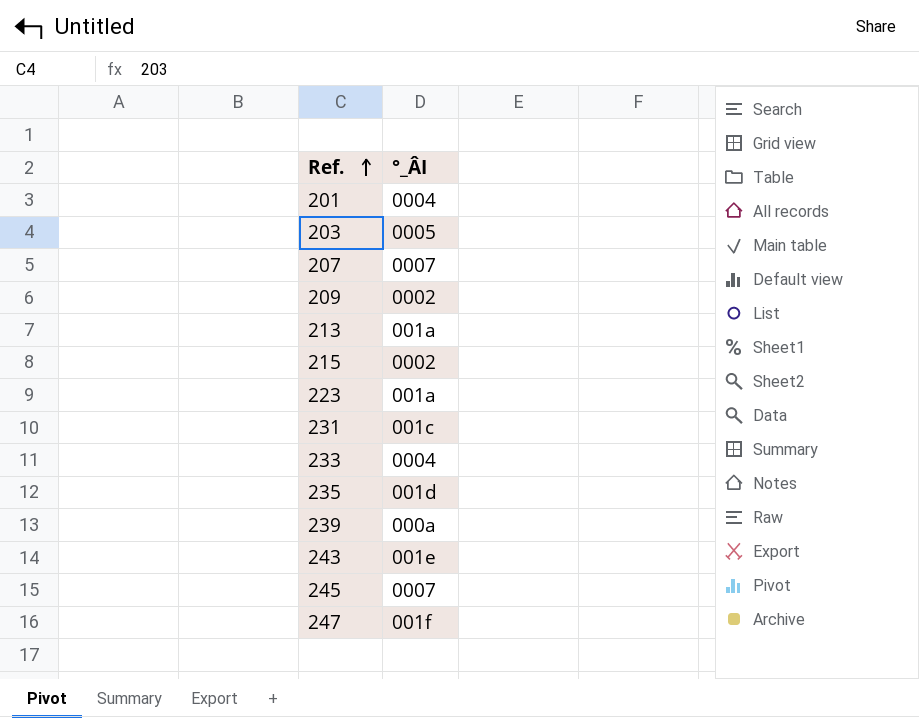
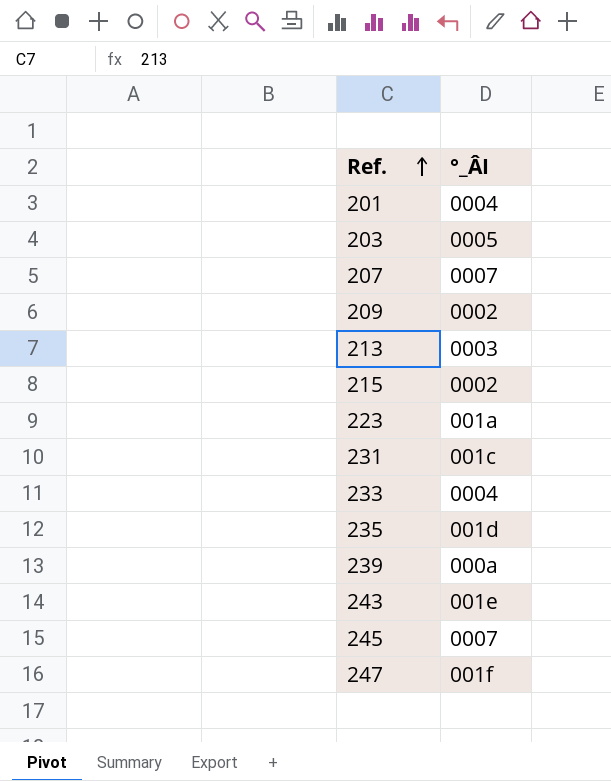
213 | °_ÂI: 001a -> 0003

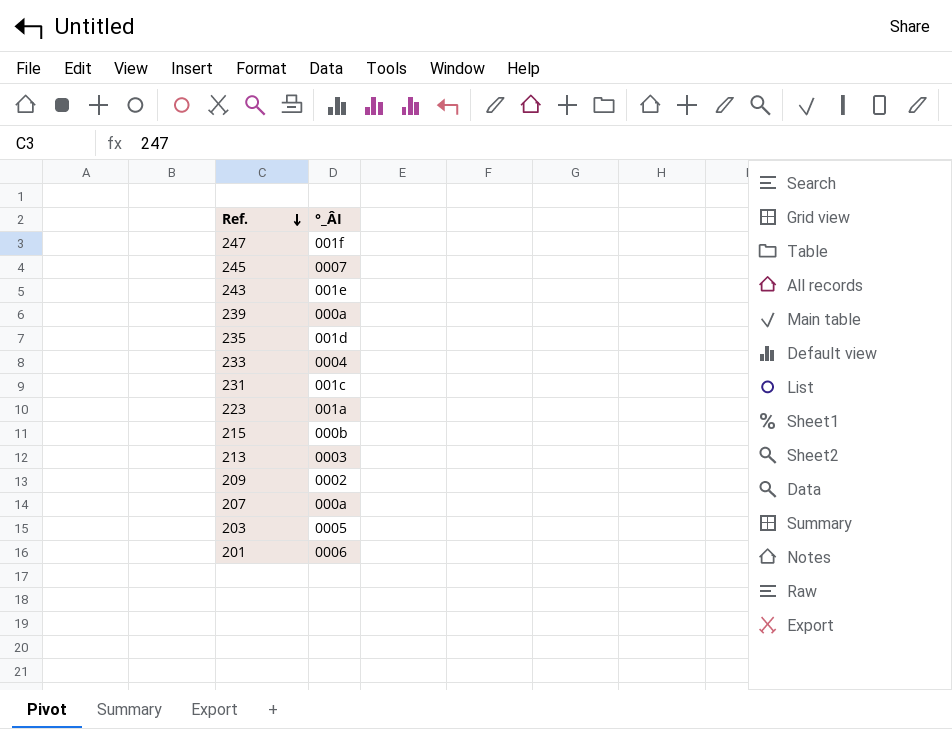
row order: Ref. ascending -> Ref. descending
215 | °_ÂI: 0002 -> 000b
207 | °_ÂI: 0007 -> 000a
201 | °_ÂI: 0004 -> 0006

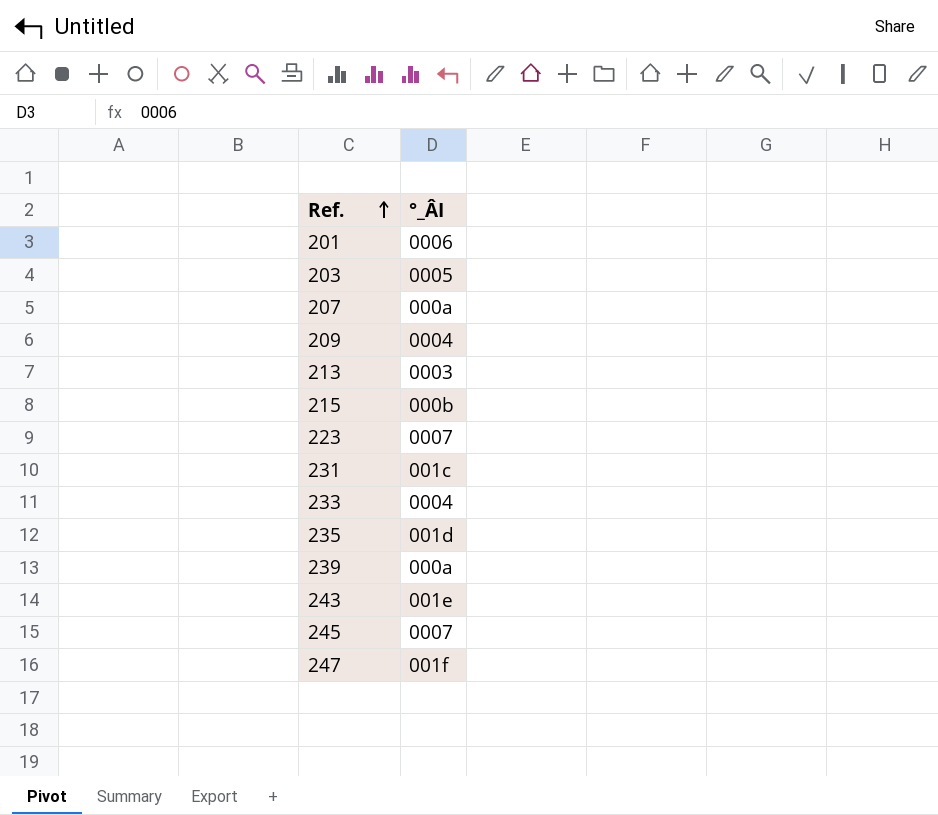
row order: Ref. descending -> Ref. ascending
209 | °_ÂI: 0002 -> 0004
223 | °_ÂI: 001a -> 0007

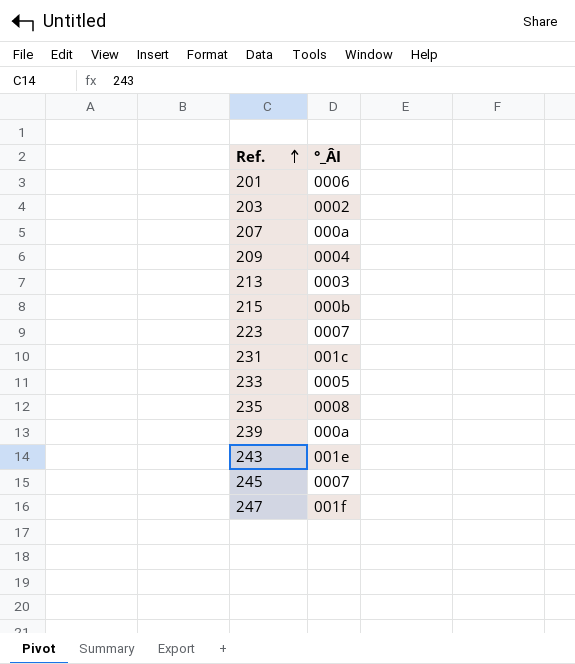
203 | °_ÂI: 0005 -> 0002
233 | °_ÂI: 0004 -> 0005
235 | °_ÂI: 001d -> 0008

